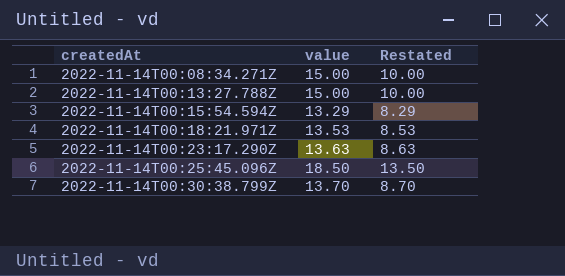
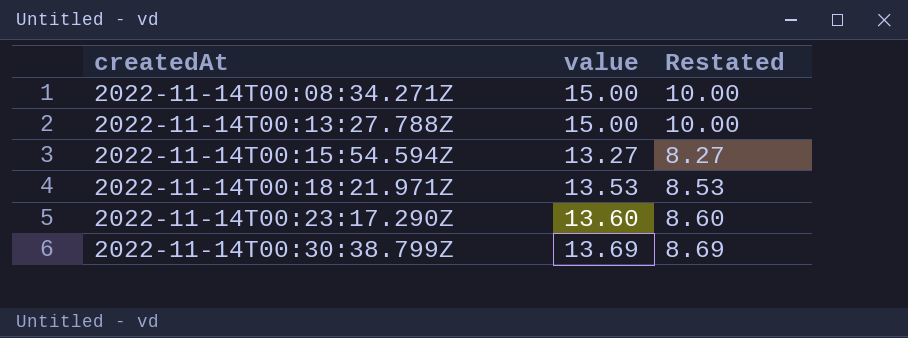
row 2022-11-14T00:25:45.096Z: 18.50 | 13.50 -> none
2022-11-14T00:15:54.594Z | value: 13.29 -> 13.27
2022-11-14T00:15:54.594Z | Restated: 8.29 -> 8.27
2022-11-14T00:23:17.290Z | value: 13.63 -> 13.60
2022-11-14T00:23:17.290Z | Restated: 8.63 -> 8.60
2022-11-14T00:30:38.799Z | value: 13.70 -> 13.69
2022-11-14T00:30:38.799Z | Restated: 8.70 -> 8.69

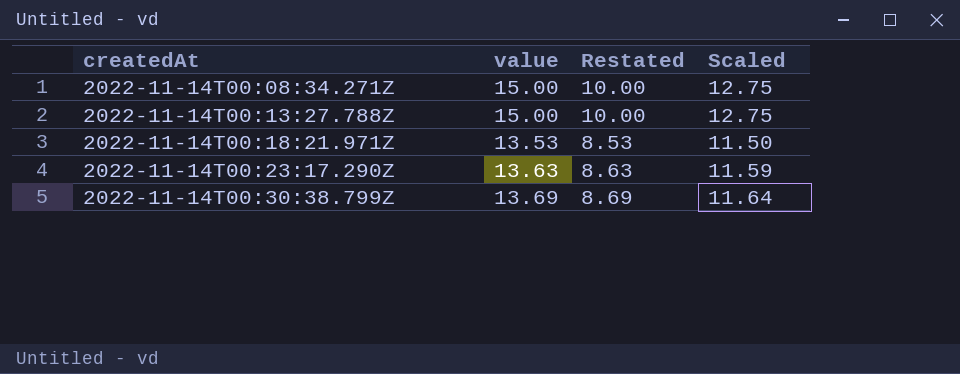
column Scaled | formula: none -> [value] * 0.85
row 2022-11-14T00:15:54.594Z: 13.27 | 8.27 -> none
2022-11-14T00:23:17.290Z | value: 13.60 -> 13.63
2022-11-14T00:23:17.290Z | Restated: 8.60 -> 8.63

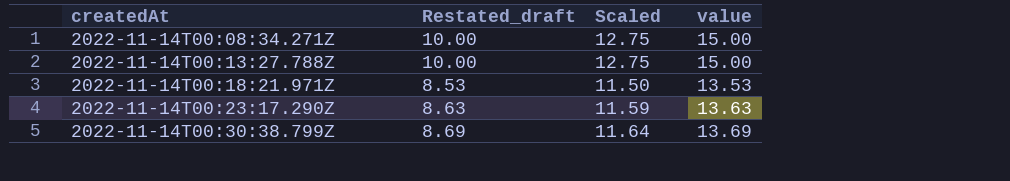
column name: Restated -> Restated_draft
column value | position: 2 -> 4

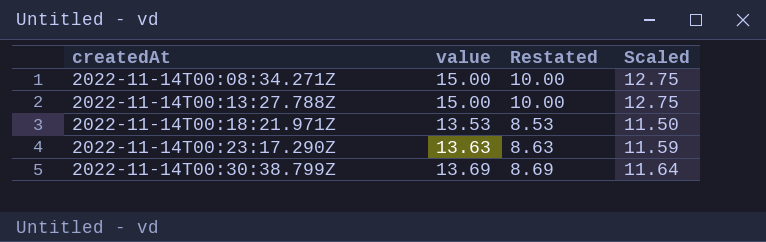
column value | position: 4 -> 2
column name: Restated_draft -> Restated

